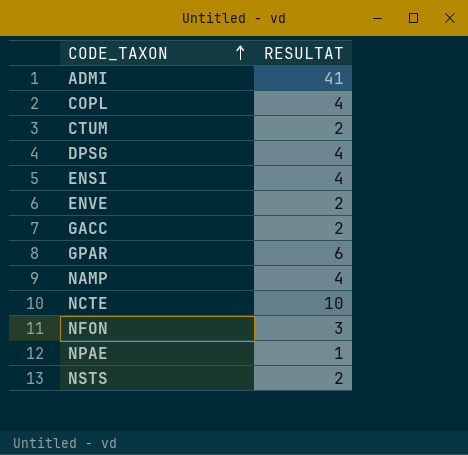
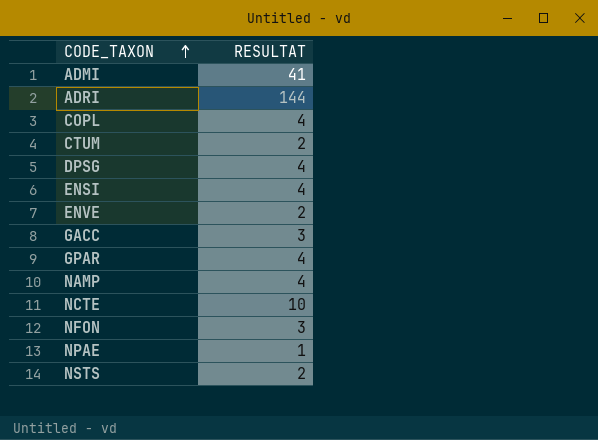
row ADRI: none -> 144
GACC | RESULTAT: 2 -> 3
GPAR | RESULTAT: 6 -> 4

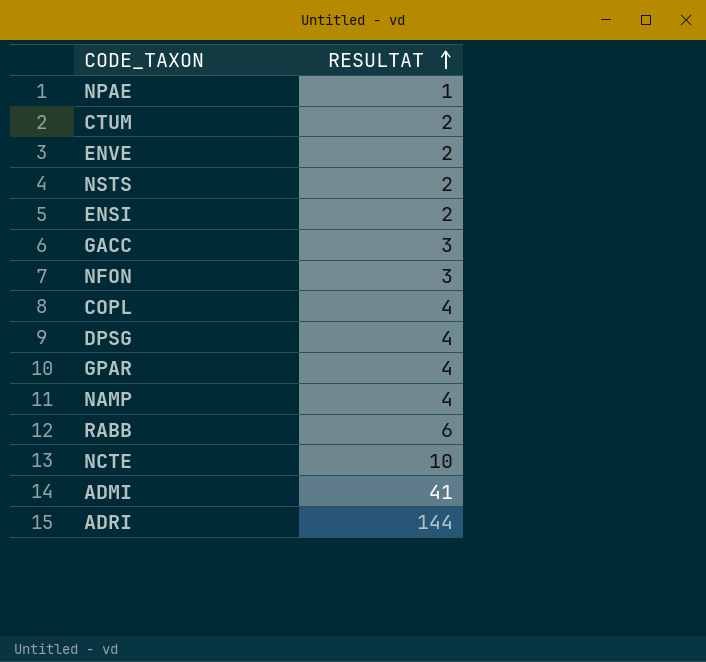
row order: CODE_TAXON ascending -> RESULTAT ascending
ENSI | RESULTAT: 4 -> 2
row RABB: none -> 6

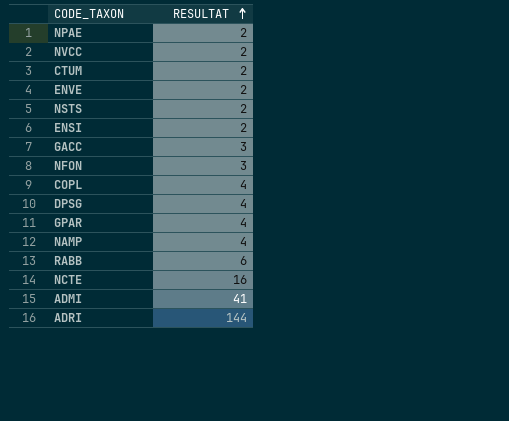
NPAE | RESULTAT: 1 -> 2
row NVCC: none -> 2
NCTE | RESULTAT: 10 -> 16

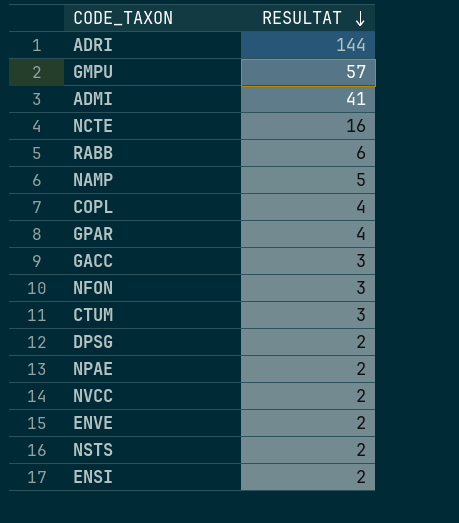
row order: RESULTAT ascending -> RESULTAT descending
row GMPU: none -> 57
NAMP | RESULTAT: 4 -> 5
CTUM | RESULTAT: 2 -> 3
DPSG | RESULTAT: 4 -> 2

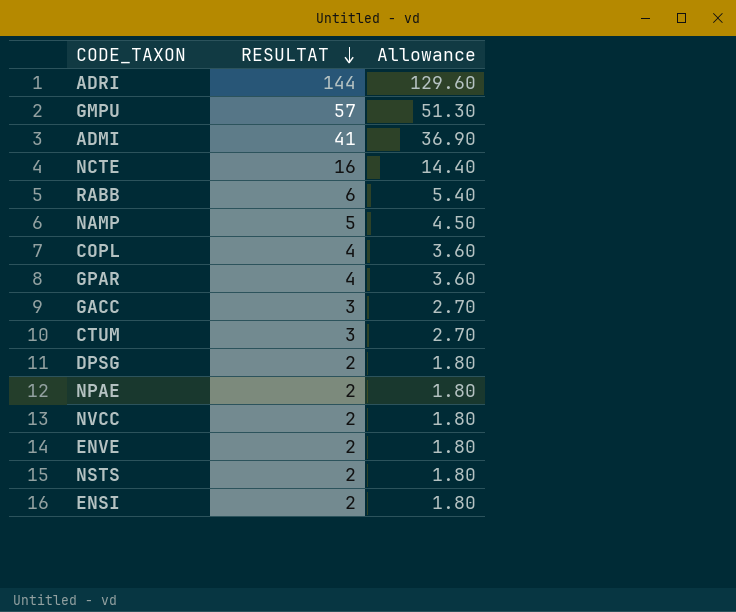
column Allowance | formula: none -> [RESULTAT] * 0.9
row NFON: 3 -> none

